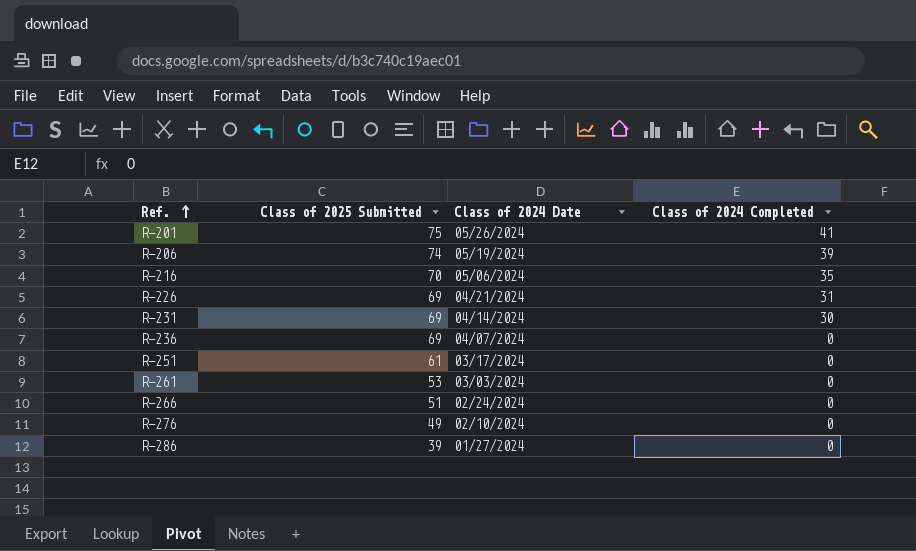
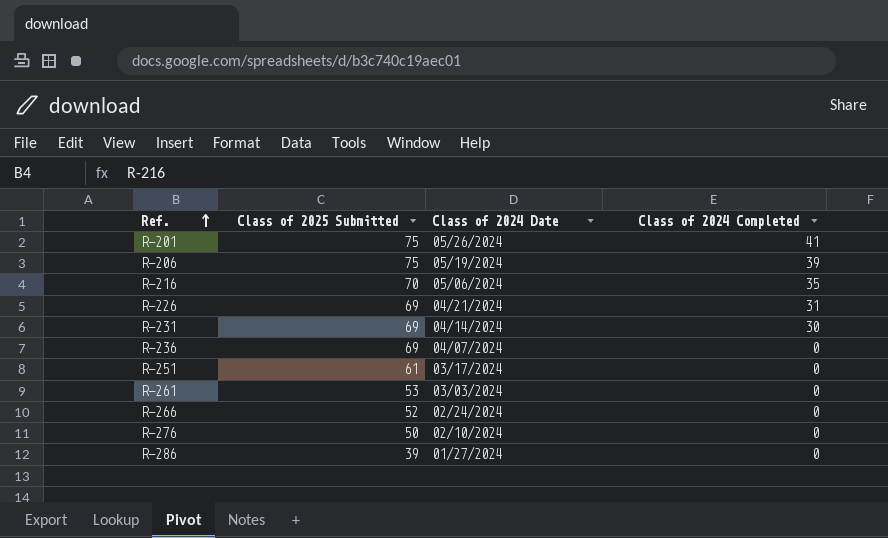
R-206 | Class of 2025 Submitted: 74 -> 75
R-266 | Class of 2025 Submitted: 51 -> 52
R-276 | Class of 2025 Submitted: 49 -> 50

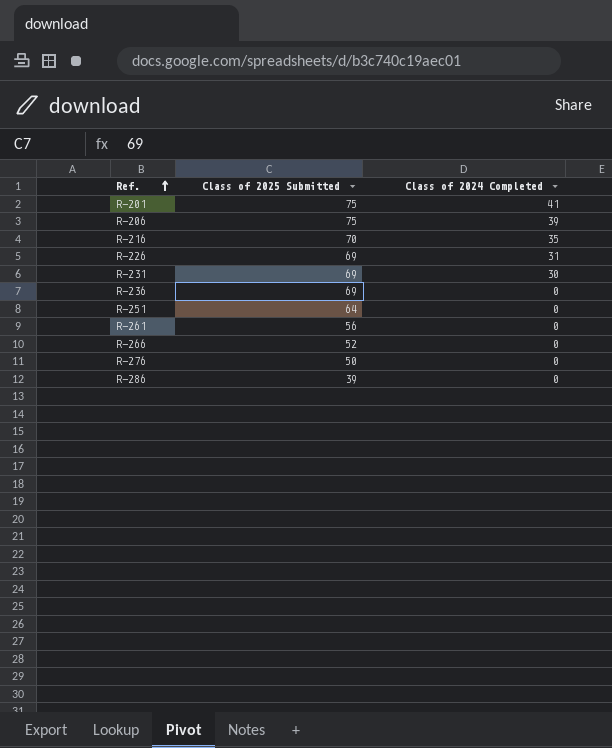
column Class of 2024 Date | position: 3 -> none
R-251 | Class of 2025 Submitted: 61 -> 64
R-261 | Class of 2025 Submitted: 53 -> 56

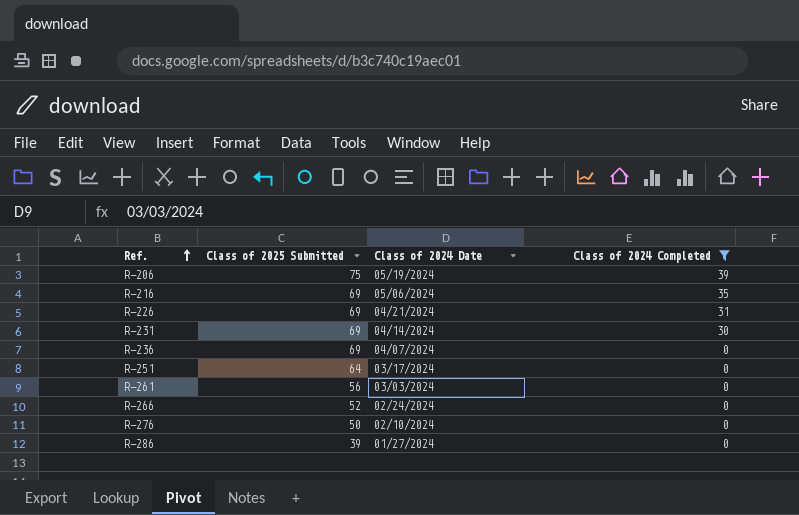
filter: none -> Class of 2024 Completed != 41
column Class of 2024 Date | position: none -> 3
R-216 | Class of 2025 Submitted: 70 -> 69

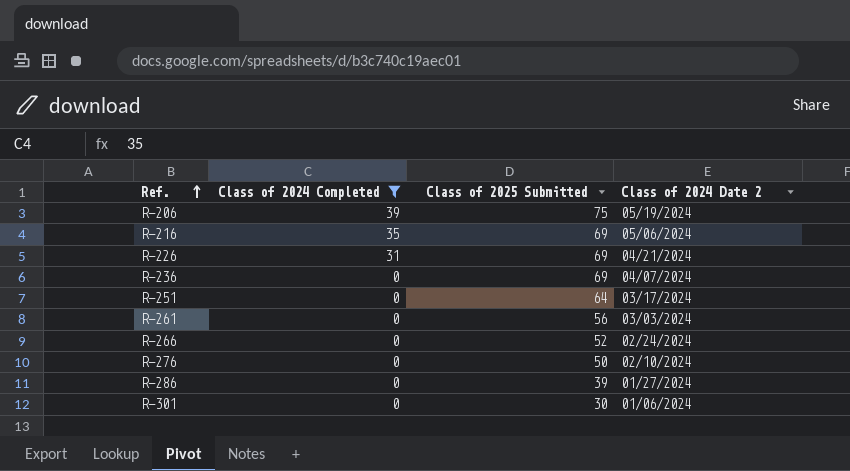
column Class of 2024 Completed | position: 4 -> 2
column name: Class of 2024 Date -> Class of 2024 Date 2
row R-231: 69 | 04/14/2024 | 30 -> none
row R-301: none -> 0 | 30 | 01/06/2024

